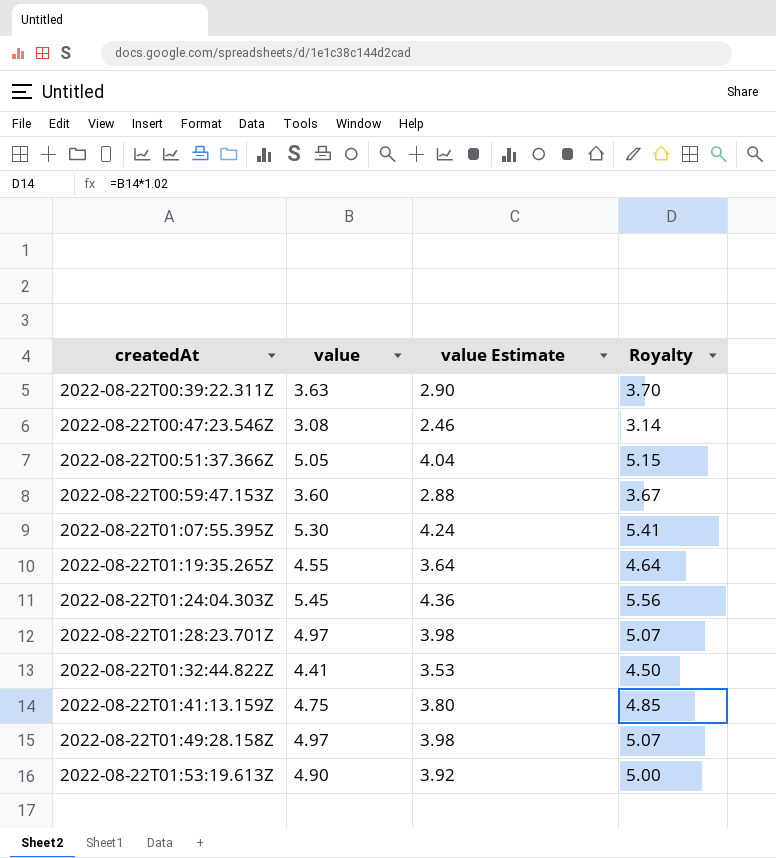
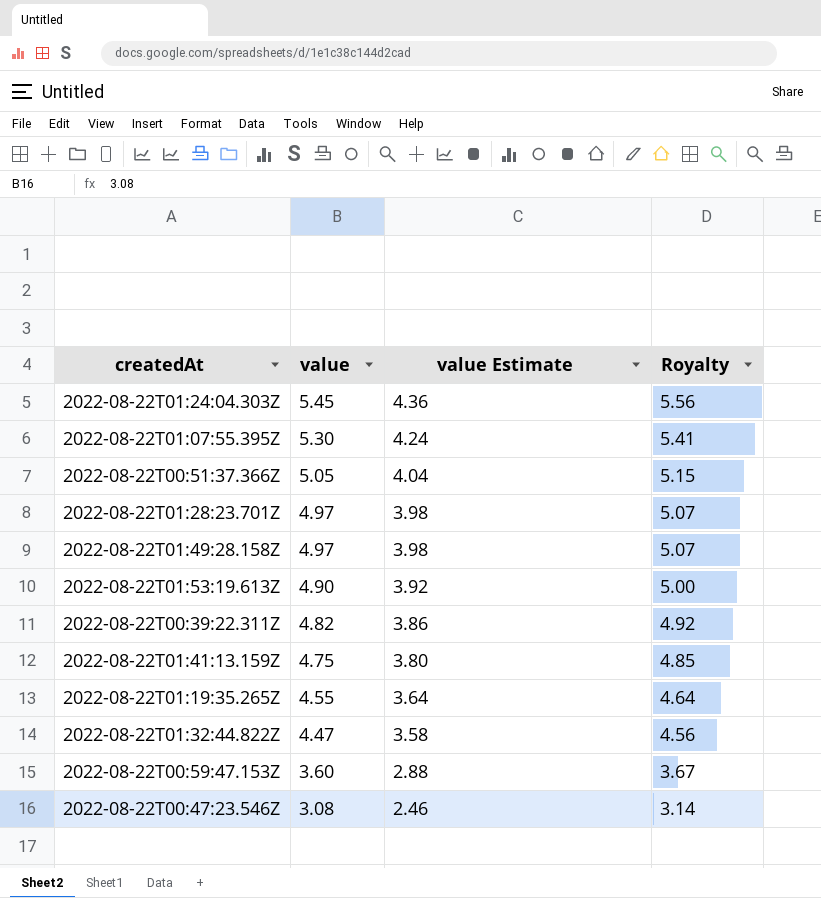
row order: createdAt ascending -> value descending
2022-08-22T00:39:22.311Z | value: 3.63 -> 4.82
2022-08-22T00:39:22.311Z | value Estimate: 2.90 -> 3.86
2022-08-22T00:39:22.311Z | Royalty: 3.70 -> 4.92
2022-08-22T01:32:44.822Z | value: 4.41 -> 4.47
2022-08-22T01:32:44.822Z | value Estimate: 3.53 -> 3.58
2022-08-22T01:32:44.822Z | Royalty: 4.50 -> 4.56

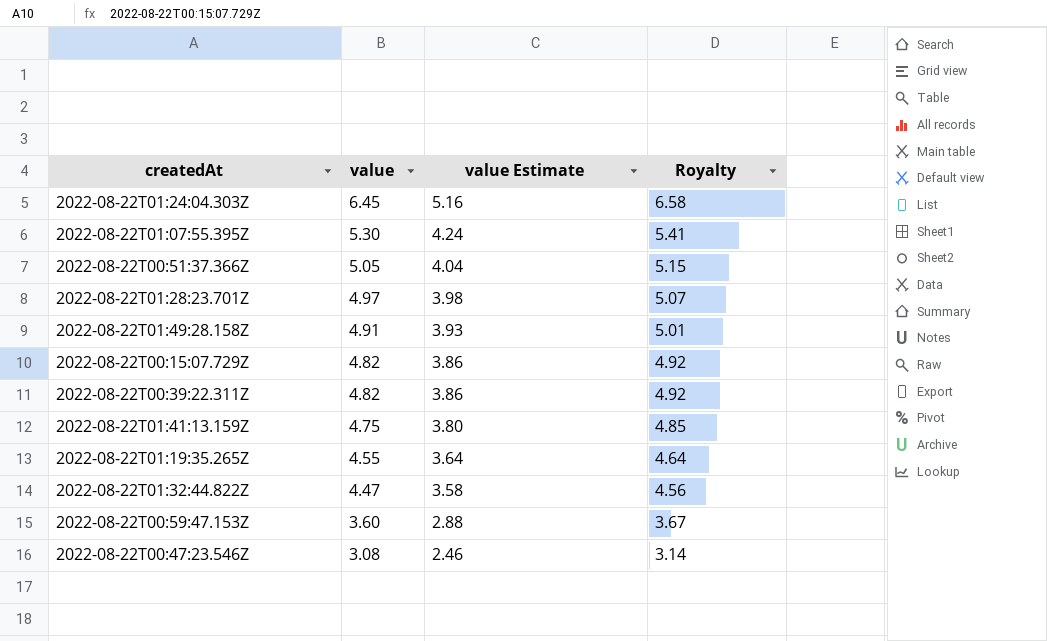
row 2022-08-22T01:53:19.613Z: 4.90 | 3.92 | 5.00 -> none
2022-08-22T01:24:04.303Z | value: 5.45 -> 6.45
2022-08-22T01:24:04.303Z | value Estimate: 4.36 -> 5.16
2022-08-22T01:24:04.303Z | Royalty: 5.56 -> 6.58
2022-08-22T01:49:28.158Z | value: 4.97 -> 4.91
2022-08-22T01:49:28.158Z | value Estimate: 3.98 -> 3.93
2022-08-22T01:49:28.158Z | Royalty: 5.07 -> 5.01
row 2022-08-22T00:15:07.729Z: none -> 4.82 | 3.86 | 4.92

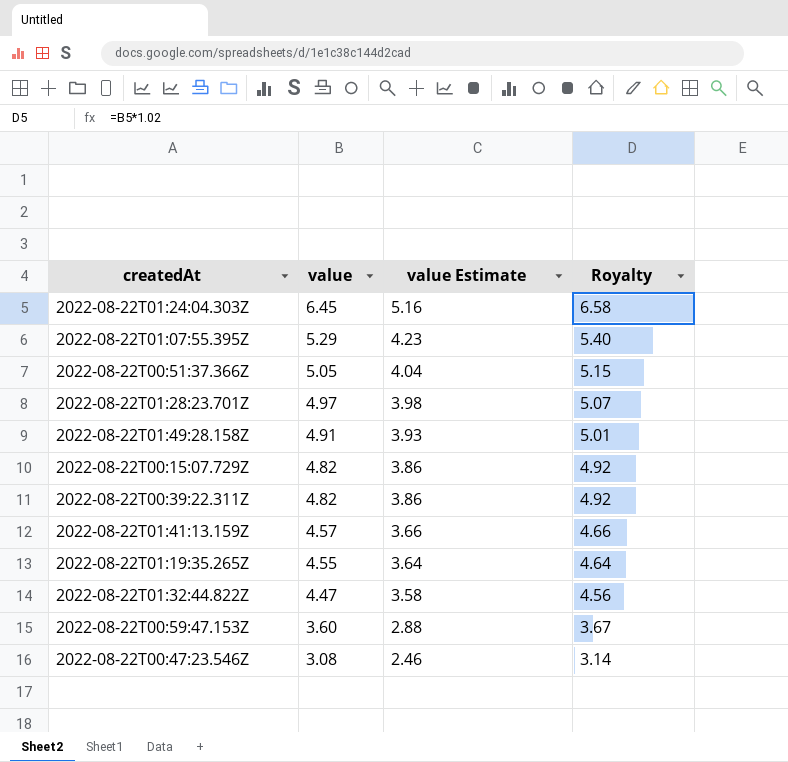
2022-08-22T01:07:55.395Z | value: 5.30 -> 5.29
2022-08-22T01:07:55.395Z | value Estimate: 4.24 -> 4.23
2022-08-22T01:07:55.395Z | Royalty: 5.41 -> 5.40
2022-08-22T01:41:13.159Z | value: 4.75 -> 4.57
2022-08-22T01:41:13.159Z | value Estimate: 3.80 -> 3.66
2022-08-22T01:41:13.159Z | Royalty: 4.85 -> 4.66

